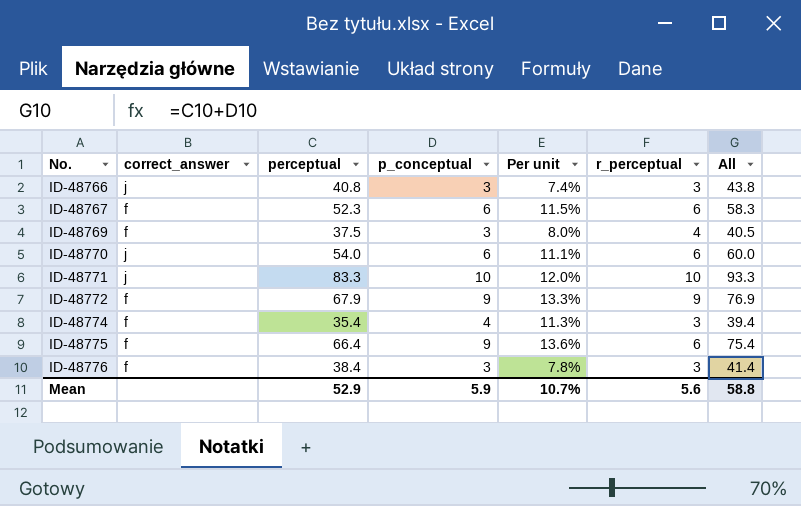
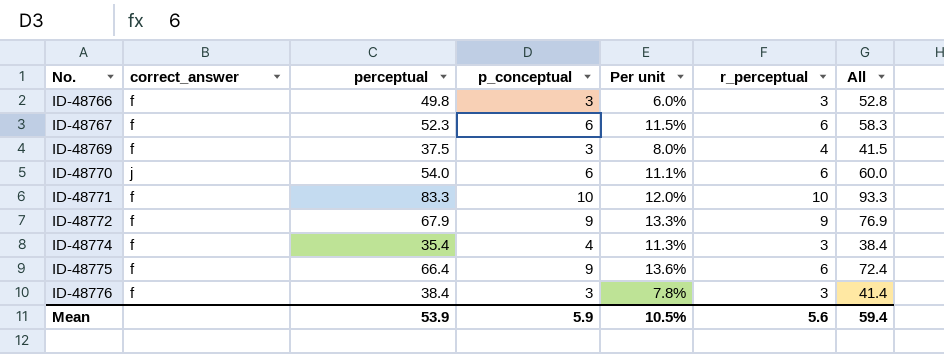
column All | formula: [perceptual] + [p_conceptual] -> [perceptual] + [r_perceptual]
ID-48766 | correct_answer: j -> f
ID-48766 | perceptual: 40.8 -> 49.8
ID-48766 | Per unit: 7.4% -> 6.0%
ID-48771 | correct_answer: j -> f
Mean | perceptual: 52.9 -> 53.9
Mean | Per unit: 10.7% -> 10.5%
Mean | All: 58.8 -> 59.4

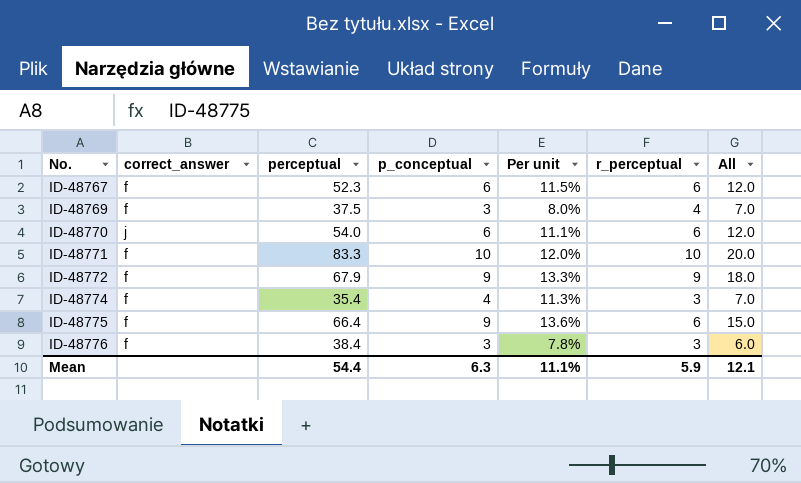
column All | formula: [perceptual] + [r_perceptual] -> [p_conceptual] + [r_perceptual]
row ID-48766: f | 49.8 | 3 | 6.0% | 3 | 52.8 -> none
Mean | perceptual: 53.9 -> 54.4
Mean | p_conceptual: 5.9 -> 6.3
Mean | Per unit: 10.5% -> 11.1%
Mean | r_perceptual: 5.6 -> 5.9
Mean | All: 59.4 -> 12.1

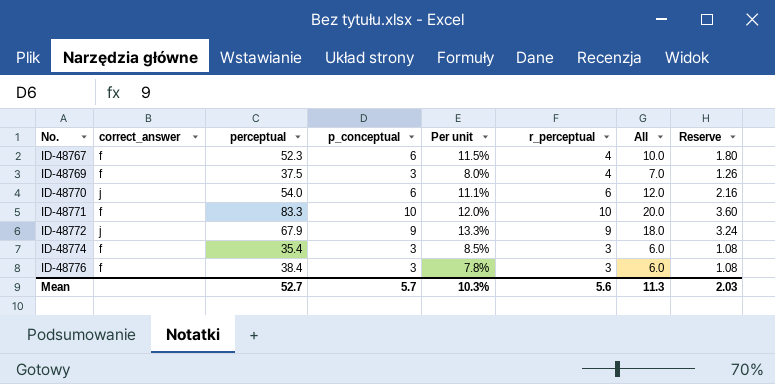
column Reserve | formula: none -> [All] * 0.18
row ID-48775: f | 66.4 | 9 | 13.6% | 6 | 15.0 -> none
ID-48767 | r_perceptual: 6 -> 4
ID-48767 | All: 12.0 -> 10.0
ID-48772 | correct_answer: f -> j
ID-48774 | p_conceptual: 4 -> 3
ID-48774 | Per unit: 11.3% -> 8.5%
ID-48774 | All: 7.0 -> 6.0
Mean | perceptual: 54.4 -> 52.7
Mean | p_conceptual: 6.3 -> 5.7
Mean | Per unit: 11.1% -> 10.3%
Mean | r_perceptual: 5.9 -> 5.6
Mean | All: 12.1 -> 11.3

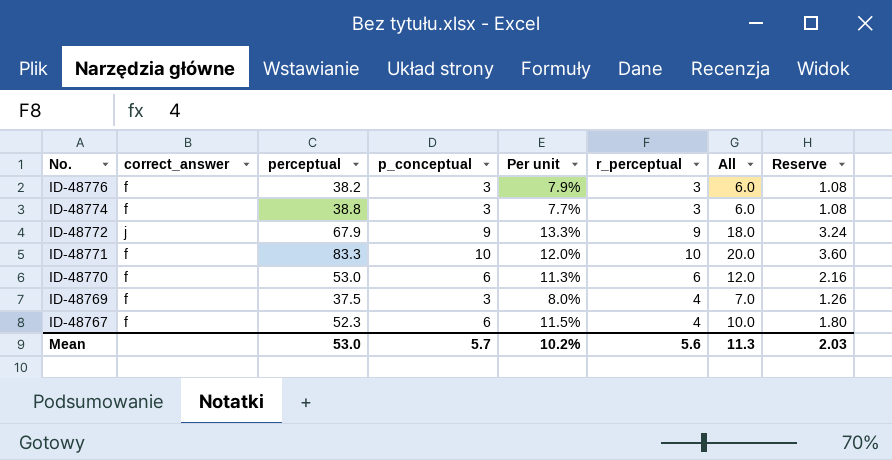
row order: No. ascending -> No. descending
ID-48776 | perceptual: 38.4 -> 38.2
ID-48776 | Per unit: 7.8% -> 7.9%
ID-48774 | perceptual: 35.4 -> 38.8
ID-48774 | Per unit: 8.5% -> 7.7%
ID-48770 | correct_answer: j -> f
ID-48770 | perceptual: 54.0 -> 53.0
ID-48770 | Per unit: 11.1% -> 11.3%
Mean | perceptual: 52.7 -> 53.0
Mean | Per unit: 10.3% -> 10.2%

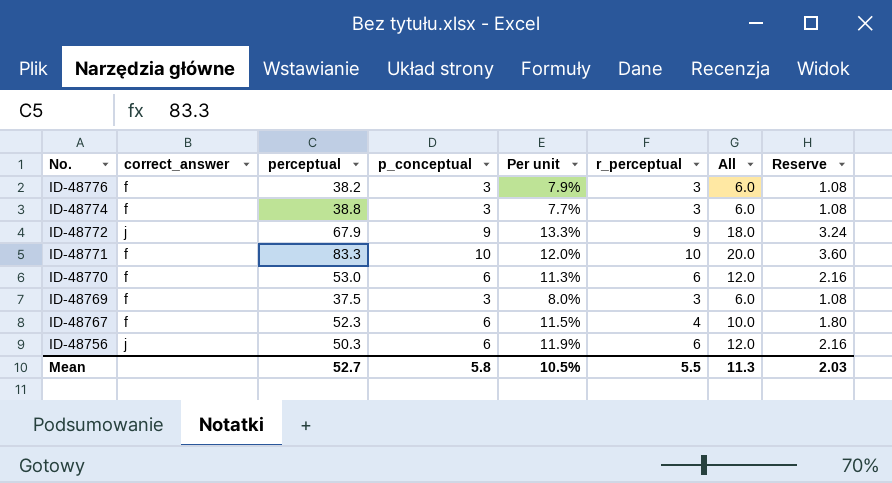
ID-48769 | r_perceptual: 4 -> 3
ID-48769 | All: 7.0 -> 6.0
ID-48769 | Reserve: 1.26 -> 1.08
row ID-48756: none -> j | 50.3 | 6 | 11.9% | 6 | 12.0 | 2.16
Mean | perceptual: 53.0 -> 52.7
Mean | p_conceptual: 5.7 -> 5.8
Mean | Per unit: 10.2% -> 10.5%
Mean | r_perceptual: 5.6 -> 5.5

